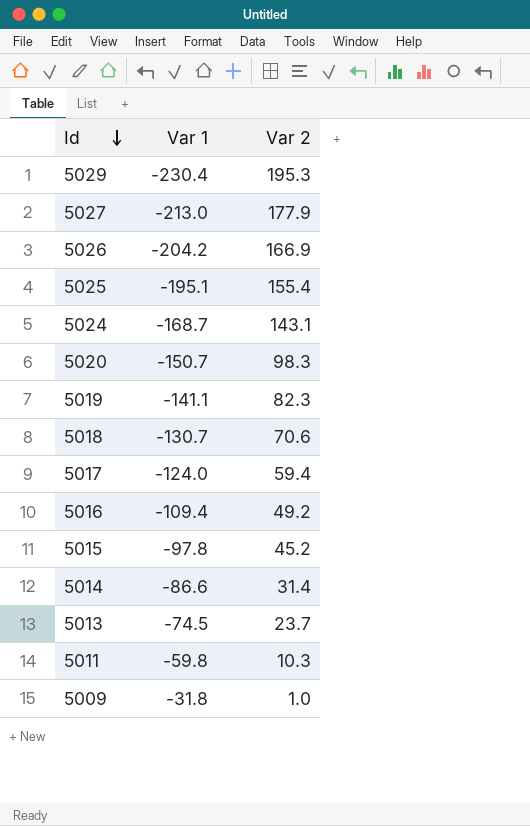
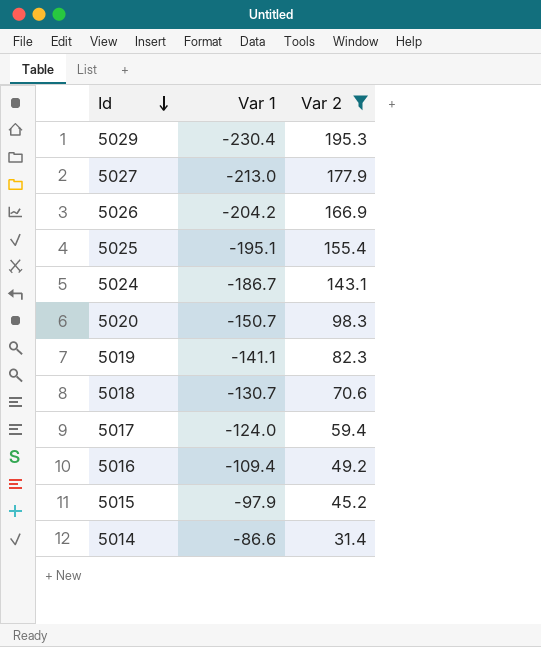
filter: none -> Var 2 >= 31.4
5024 | Var 1: -168.7 -> -186.7
5015 | Var 1: -97.8 -> -97.9

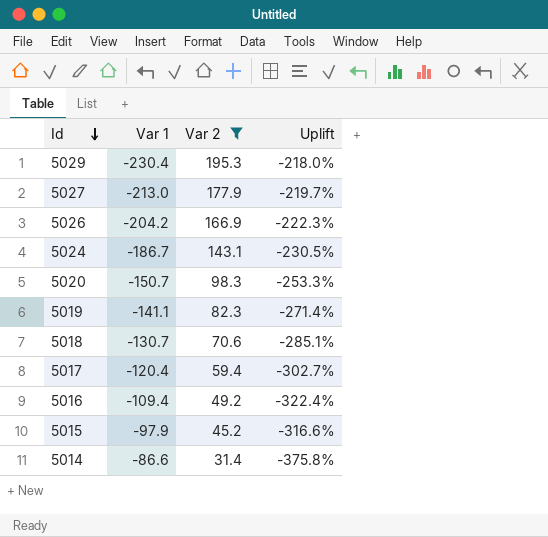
column Uplift | formula: none -> ([Var 1] - [Var 2]) / [Var 2]
row 5025: -195.1 | 155.4 -> none
5017 | Var 1: -124.0 -> -120.4

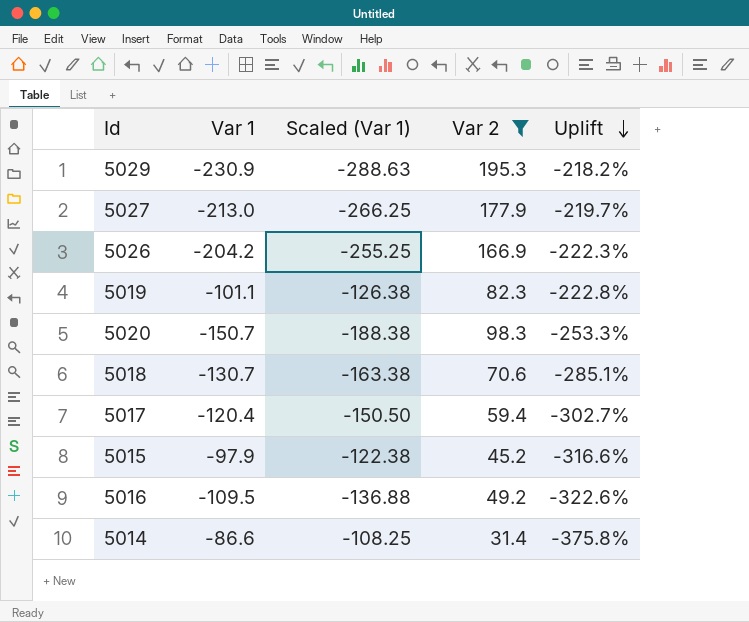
row order: Id descending -> Uplift descending
column Scaled (Var 1) | formula: none -> [Var 1] * 1.25
row 5024: -186.7 | 143.1 | -230.5% -> none
5029 | Var 1: -230.4 -> -230.9
5029 | Uplift: -218.0% -> -218.2%
5019 | Var 1: -141.1 -> -101.1
5019 | Uplift: -271.4% -> -222.8%
5016 | Var 1: -109.4 -> -109.5
5016 | Uplift: -322.4% -> -322.6%

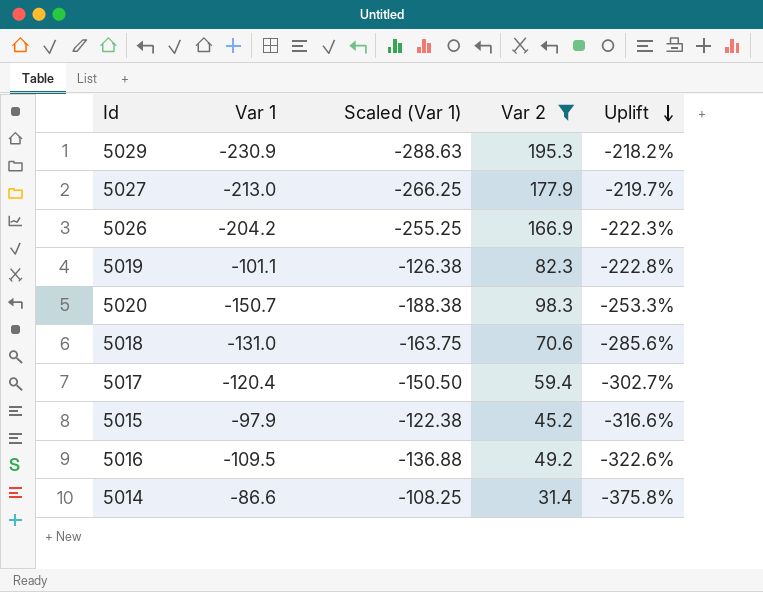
5018 | Var 1: -130.7 -> -131.0
5018 | Scaled (Var 1): -163.38 -> -163.75
5018 | Uplift: -285.1% -> -285.6%

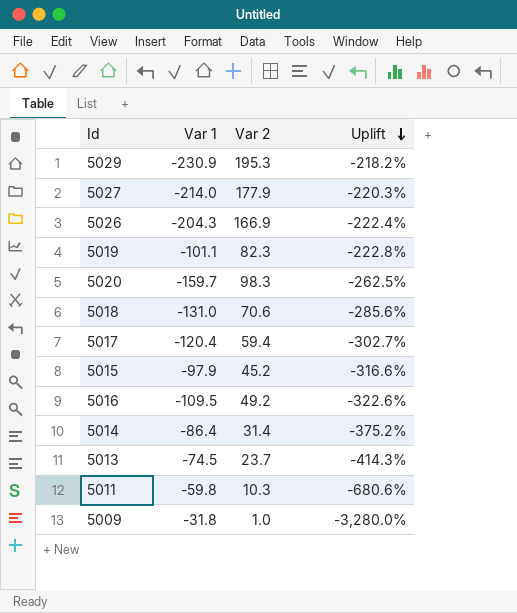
filter: Var 2 >= 31.4 -> none
column Scaled (Var 1) | formula: [Var 1] * 1.25 -> none
5027 | Var 1: -213.0 -> -214.0
5027 | Uplift: -219.7% -> -220.3%
5026 | Var 1: -204.2 -> -204.3
5026 | Uplift: -222.3% -> -222.4%
5020 | Var 1: -150.7 -> -159.7
5020 | Uplift: -253.3% -> -262.5%
5014 | Var 1: -86.6 -> -86.4
5014 | Uplift: -375.8% -> -375.2%

